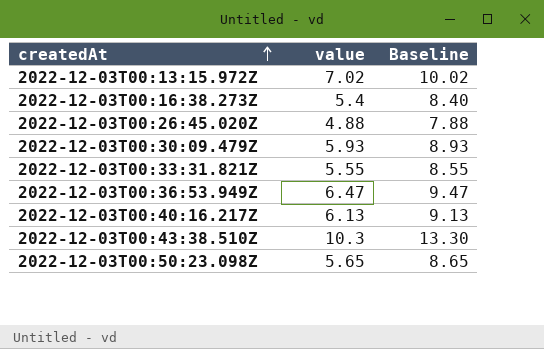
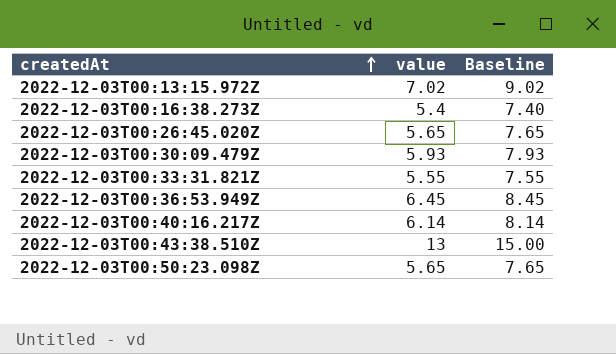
column Baseline | formula: [value] + 3 -> [value] + 2
2022-12-03T00:26:45.020Z | value: 4.88 -> 5.65
2022-12-03T00:36:53.949Z | value: 6.47 -> 6.45
2022-12-03T00:40:16.217Z | value: 6.13 -> 6.14
2022-12-03T00:43:38.510Z | value: 10.3 -> 13

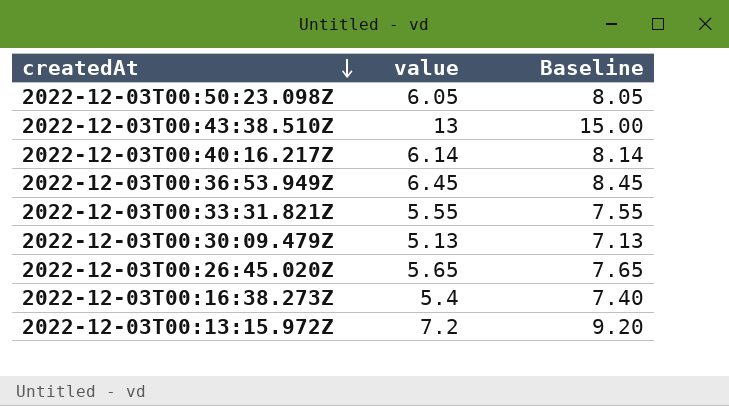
row order: createdAt ascending -> createdAt descending
2022-12-03T00:50:23.098Z | value: 5.65 -> 6.05
2022-12-03T00:50:23.098Z | Baseline: 7.65 -> 8.05
2022-12-03T00:30:09.479Z | value: 5.93 -> 5.13
2022-12-03T00:30:09.479Z | Baseline: 7.93 -> 7.13
2022-12-03T00:13:15.972Z | value: 7.02 -> 7.2
2022-12-03T00:13:15.972Z | Baseline: 9.02 -> 9.20

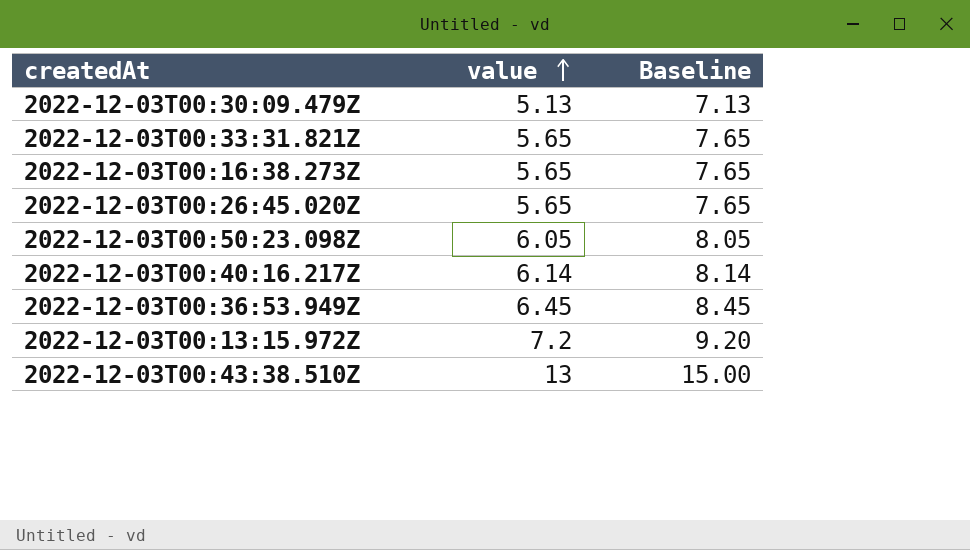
row order: createdAt descending -> value ascending
2022-12-03T00:33:31.821Z | value: 5.55 -> 5.65
2022-12-03T00:33:31.821Z | Baseline: 7.55 -> 7.65
2022-12-03T00:16:38.273Z | value: 5.4 -> 5.65
2022-12-03T00:16:38.273Z | Baseline: 7.40 -> 7.65

